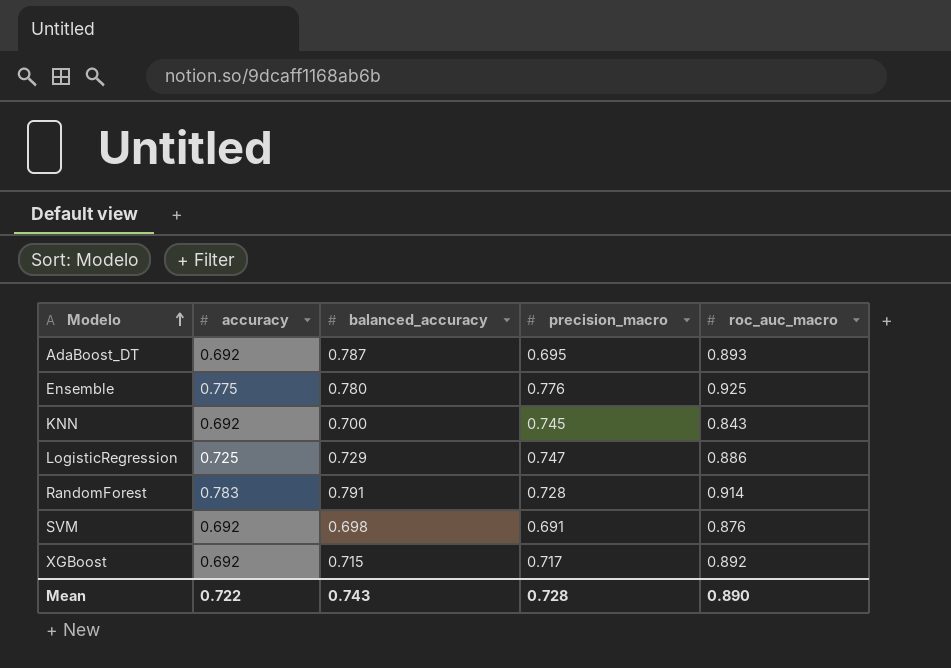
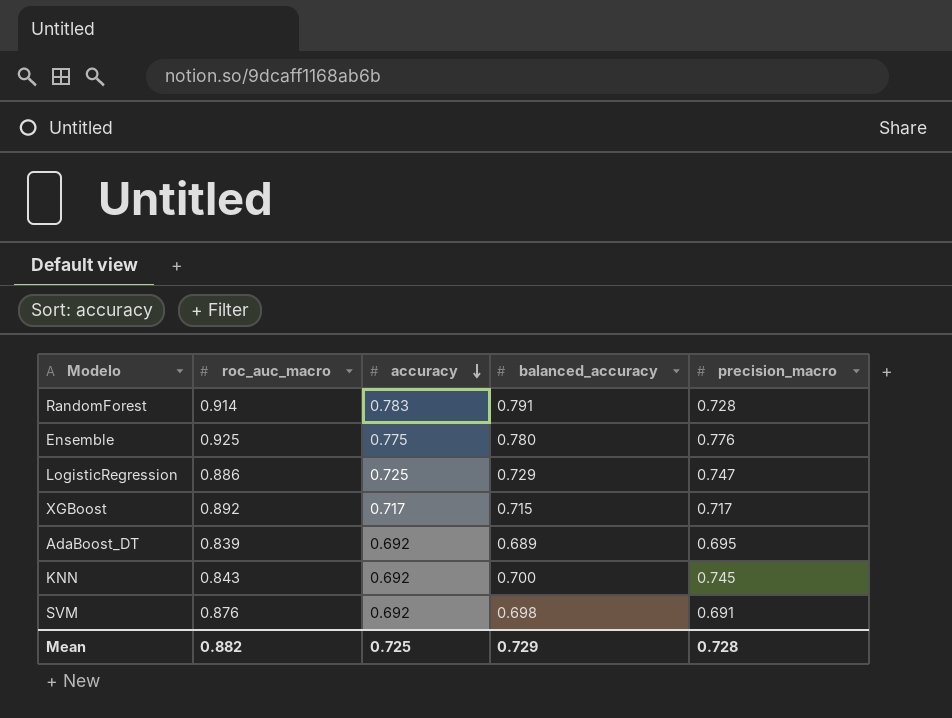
row order: Modelo ascending -> accuracy descending
column roc_auc_macro | position: 5 -> 2
XGBoost | accuracy: 0.692 -> 0.717
AdaBoost_DT | roc_auc_macro: 0.893 -> 0.839
AdaBoost_DT | balanced_accuracy: 0.787 -> 0.689
Mean | roc_auc_macro: 0.890 -> 0.882
Mean | accuracy: 0.722 -> 0.725
Mean | balanced_accuracy: 0.743 -> 0.729

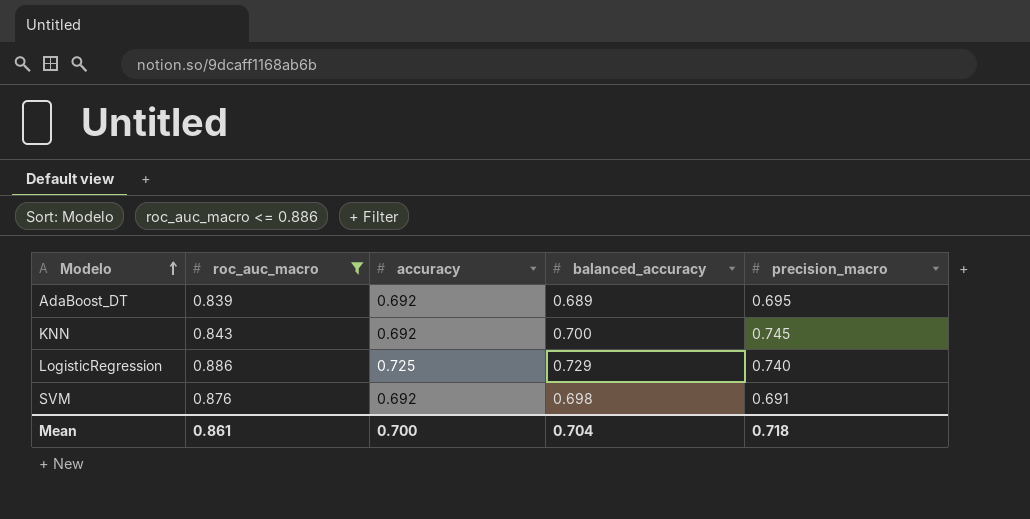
filter: none -> roc_auc_macro <= 0.886
row order: accuracy descending -> Modelo ascending
LogisticRegression | precision_macro: 0.747 -> 0.740
Mean | roc_auc_macro: 0.882 -> 0.861
Mean | accuracy: 0.725 -> 0.700
Mean | balanced_accuracy: 0.729 -> 0.704
Mean | precision_macro: 0.728 -> 0.718

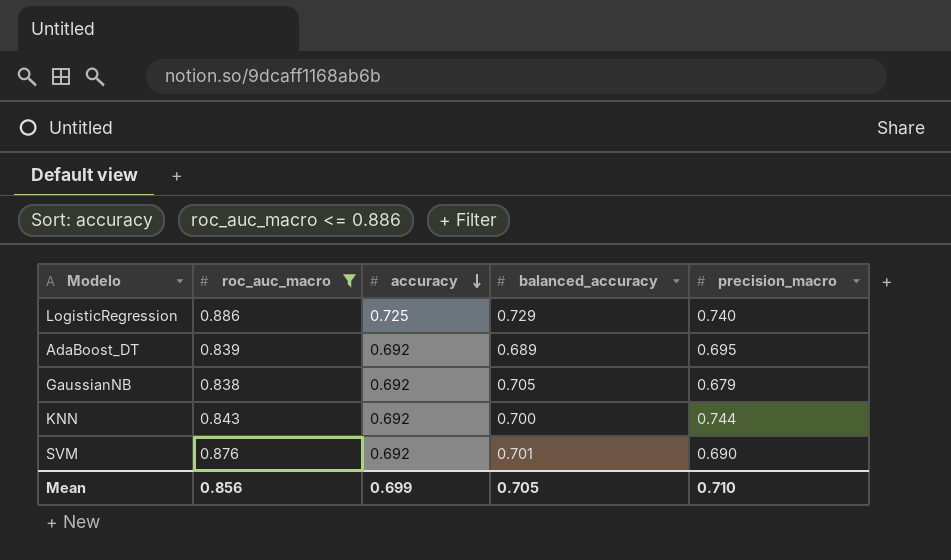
row order: Modelo ascending -> accuracy descending
row GaussianNB: none -> 0.838 | 0.692 | 0.705 | 0.679
KNN | precision_macro: 0.745 -> 0.744
SVM | balanced_accuracy: 0.698 -> 0.701
SVM | precision_macro: 0.691 -> 0.690
Mean | roc_auc_macro: 0.861 -> 0.856
Mean | accuracy: 0.700 -> 0.699
Mean | balanced_accuracy: 0.704 -> 0.705
Mean | precision_macro: 0.718 -> 0.710

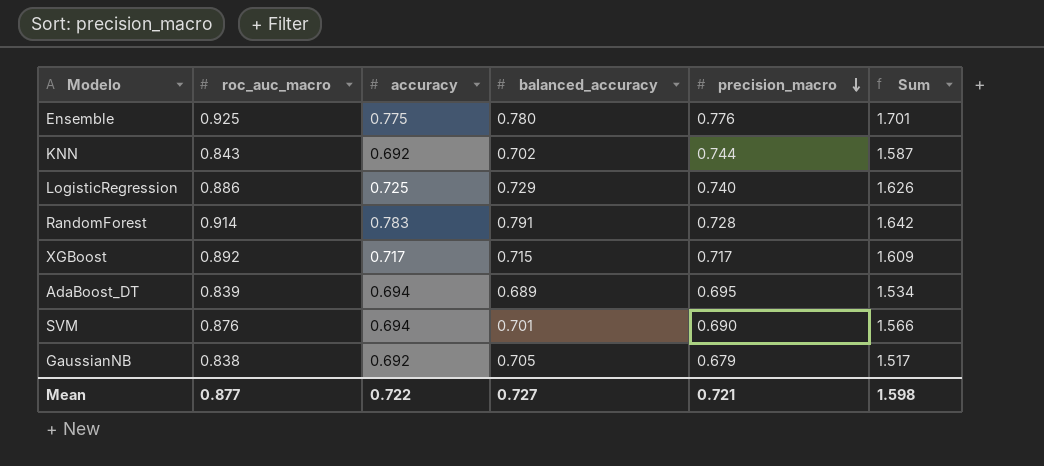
filter: roc_auc_macro <= 0.886 -> none
row order: accuracy descending -> precision_macro descending
column Sum | formula: none -> [roc_auc_macro] + [precision_macro]
KNN | balanced_accuracy: 0.700 -> 0.702
AdaBoost_DT | accuracy: 0.692 -> 0.694
SVM | accuracy: 0.692 -> 0.694
Mean | roc_auc_macro: 0.856 -> 0.877
Mean | accuracy: 0.699 -> 0.722
Mean | balanced_accuracy: 0.705 -> 0.727
Mean | precision_macro: 0.710 -> 0.721

